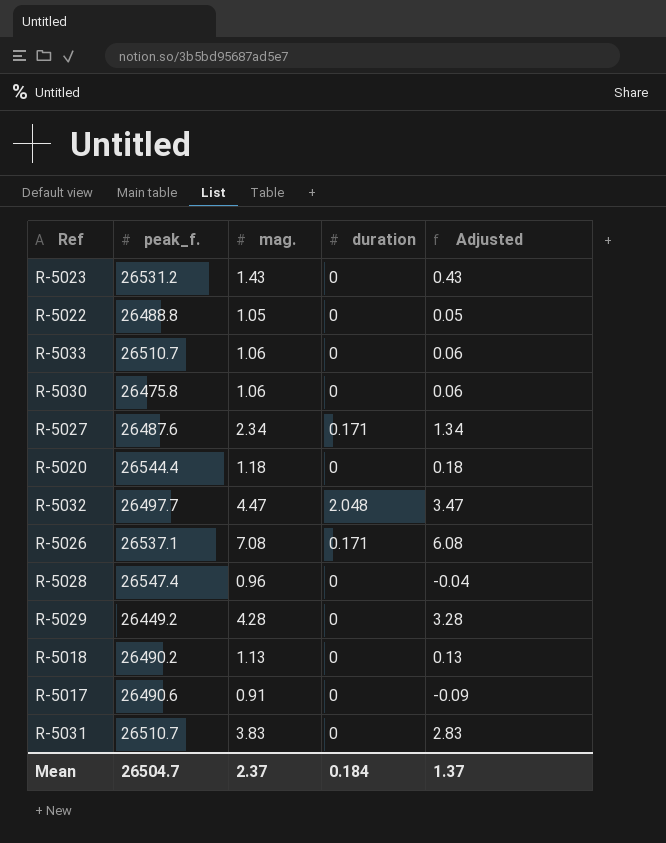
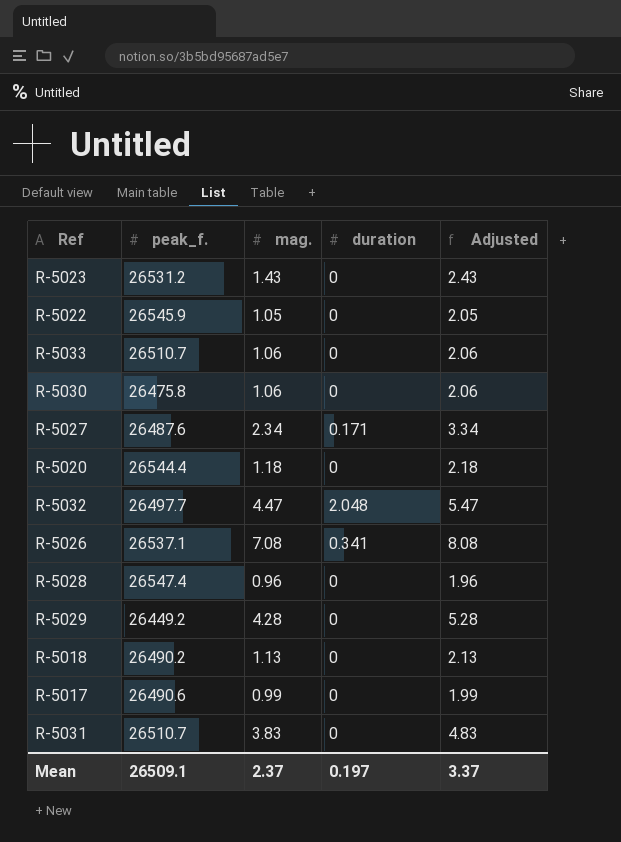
column Adjusted | formula: [mag.] - 1 -> [mag.] + 1
R-5022 | peak_f.: 26488.8 -> 26545.9
R-5026 | duration: 0.171 -> 0.341
R-5017 | mag.: 0.91 -> 0.99
Mean | peak_f.: 26504.7 -> 26509.1
Mean | duration: 0.184 -> 0.197
Mean | Adjusted: 1.37 -> 3.37

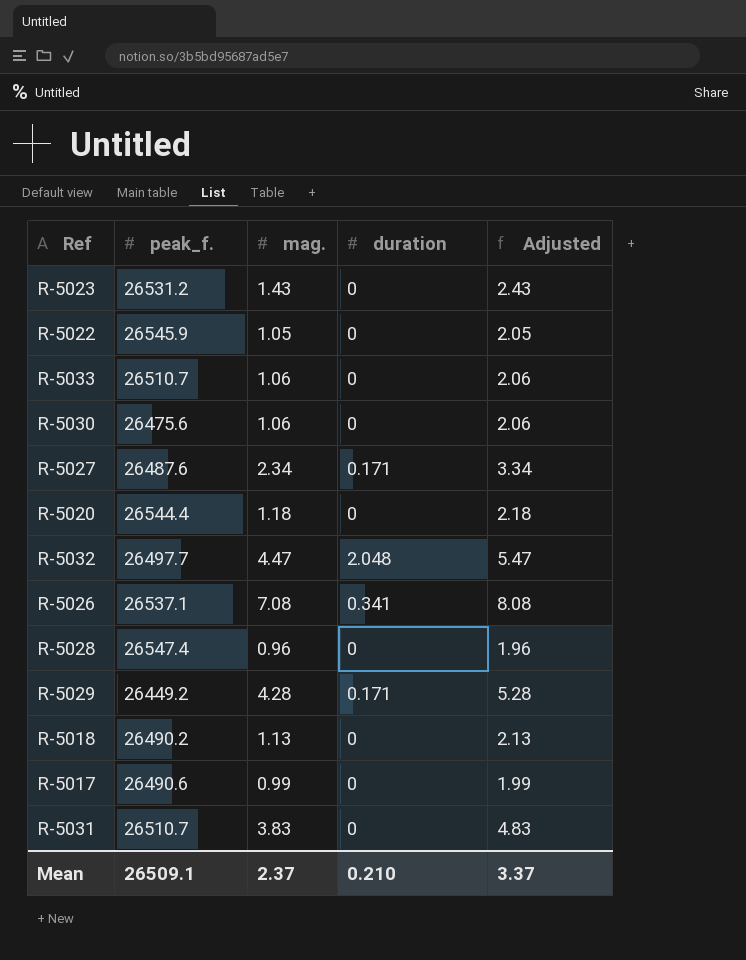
R-5030 | peak_f.: 26475.8 -> 26475.6
R-5029 | duration: 0 -> 0.171
Mean | duration: 0.197 -> 0.210

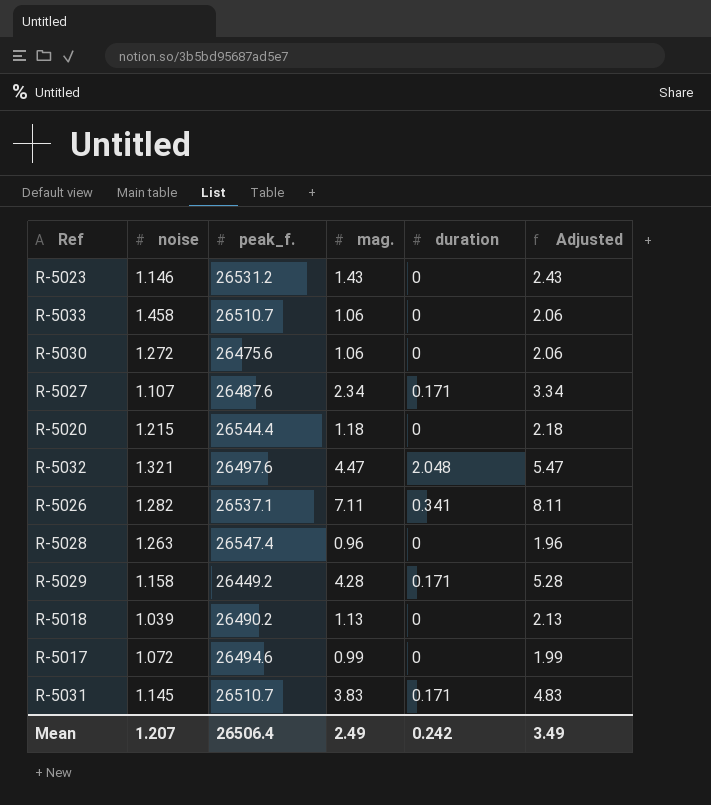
column noise | position: none -> 2
row R-5022: 26545.9 | 1.05 | 0 | 2.05 -> none
R-5032 | peak_f.: 26497.7 -> 26497.6
R-5026 | mag.: 7.08 -> 7.11
R-5026 | Adjusted: 8.08 -> 8.11
R-5017 | peak_f.: 26490.6 -> 26494.6
R-5031 | duration: 0 -> 0.171
Mean | peak_f.: 26509.1 -> 26506.4
Mean | mag.: 2.37 -> 2.49
Mean | duration: 0.210 -> 0.242
Mean | Adjusted: 3.37 -> 3.49

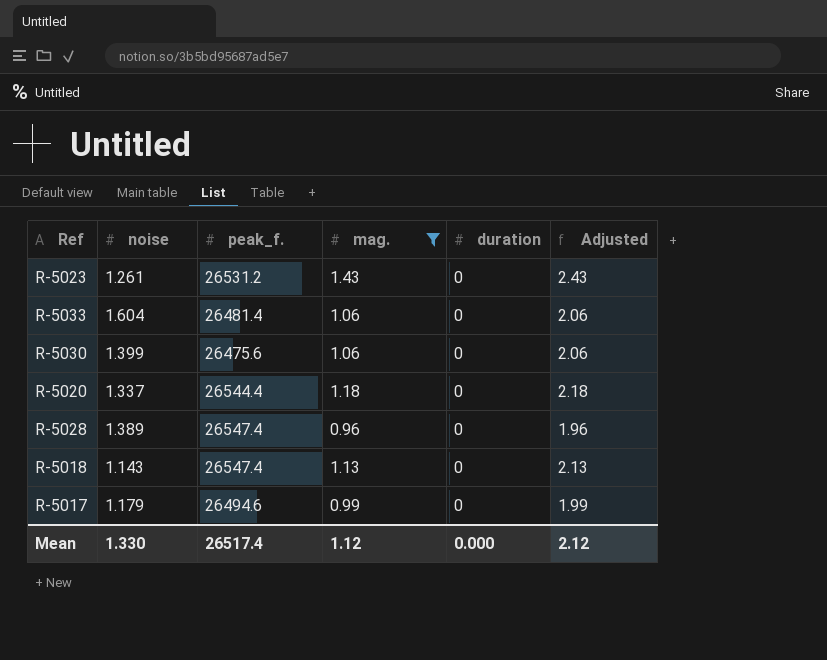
filter: none -> mag. <= 1.43
R-5023 | noise: 1.146 -> 1.261
R-5033 | noise: 1.458 -> 1.604
R-5033 | peak_f.: 26510.7 -> 26481.4
R-5030 | noise: 1.272 -> 1.399
R-5020 | noise: 1.215 -> 1.337
R-5028 | noise: 1.263 -> 1.389
R-5018 | noise: 1.039 -> 1.143
R-5018 | peak_f.: 26490.2 -> 26547.4
R-5017 | noise: 1.072 -> 1.179
Mean | noise: 1.207 -> 1.330
Mean | peak_f.: 26506.4 -> 26517.4
Mean | mag.: 2.49 -> 1.12
Mean | duration: 0.242 -> 0.000
Mean | Adjusted: 3.49 -> 2.12

